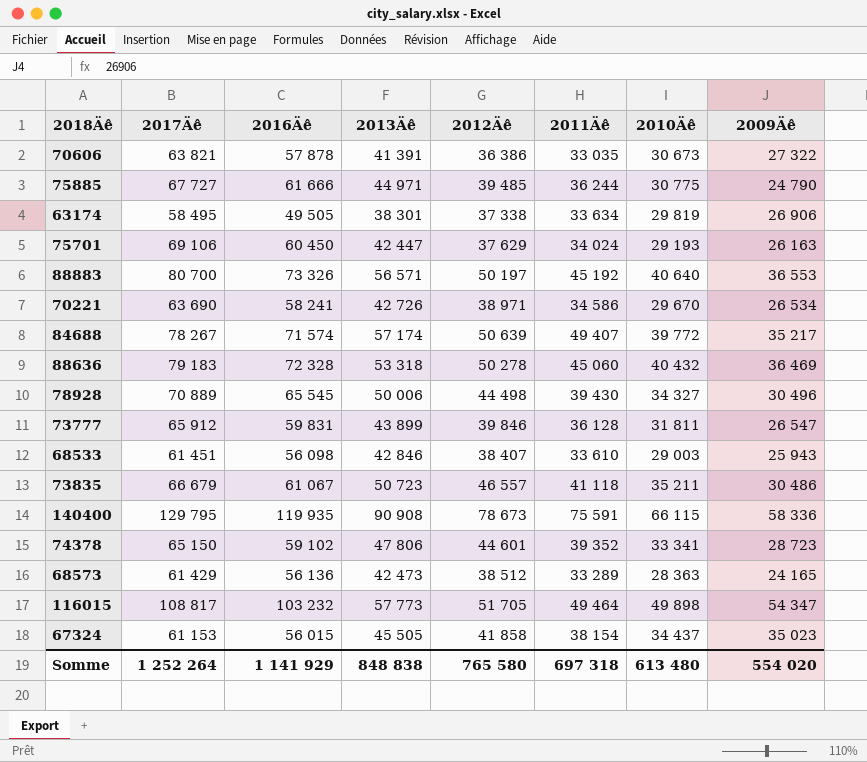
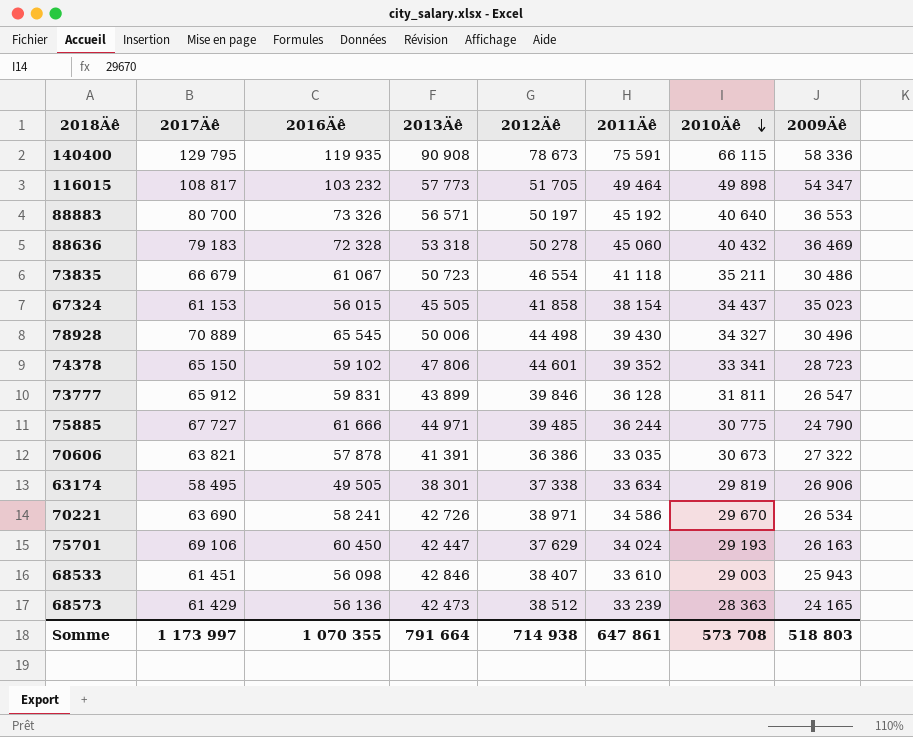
row order: none -> 2010Äê descending
row 84688: 78 267 | 71 574 | 57 174 | 50 639 | 49 407 | 39 772 | 35 217 -> none
73835 | 2012Äê: 46 557 -> 46 554
68573 | 2011Äê: 33 289 -> 33 239
Somme | 2017Äê: 1 252 264 -> 1 173 997
Somme | 2016Äê: 1 141 929 -> 1 070 355
Somme | 2013Äê: 848 838 -> 791 664
Somme | 2012Äê: 765 580 -> 714 938
Somme | 2011Äê: 697 318 -> 647 861
Somme | 2010Äê: 613 480 -> 573 708
Somme | 2009Äê: 554 020 -> 518 803

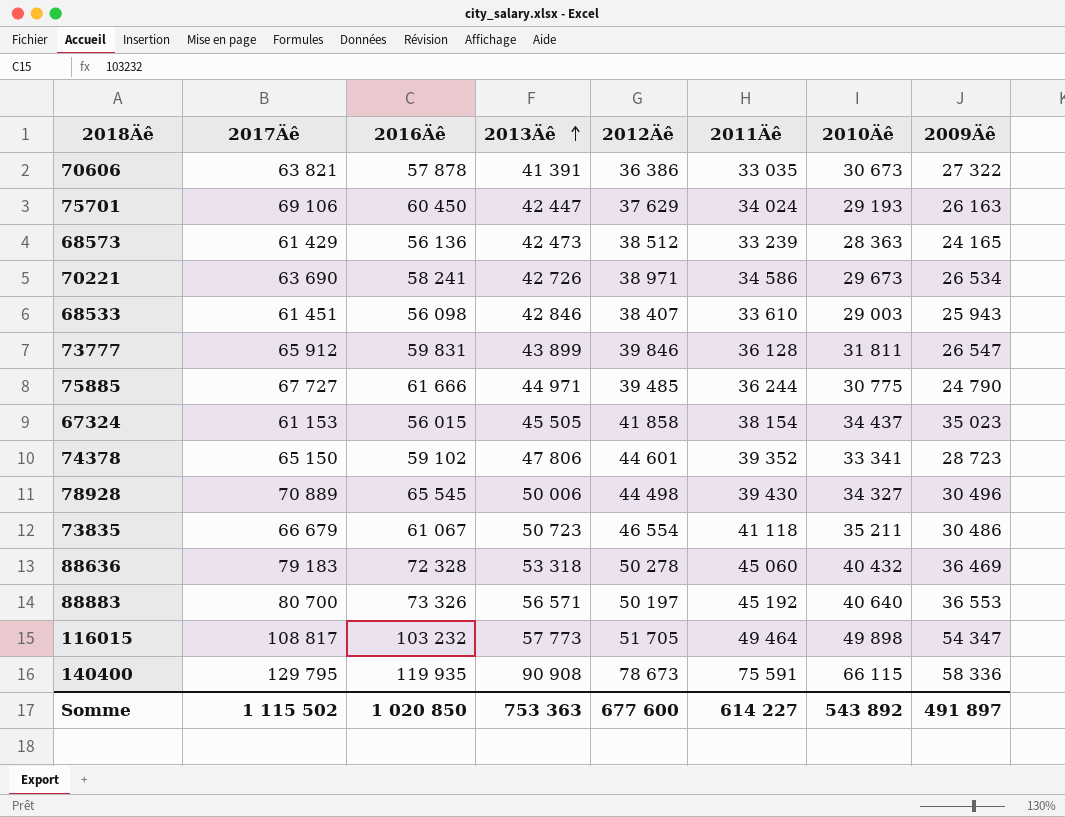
row order: 2010Äê descending -> 2013Äê ascending
row 63174: 58 495 | 49 505 | 38 301 | 37 338 | 33 634 | 29 819 | 26 906 -> none
70221 | 2010Äê: 29 670 -> 29 673
Somme | 2017Äê: 1 173 997 -> 1 115 502
Somme | 2016Äê: 1 070 355 -> 1 020 850
Somme | 2013Äê: 791 664 -> 753 363
Somme | 2012Äê: 714 938 -> 677 600
Somme | 2011Äê: 647 861 -> 614 227
Somme | 2010Äê: 573 708 -> 543 892
Somme | 2009Äê: 518 803 -> 491 897

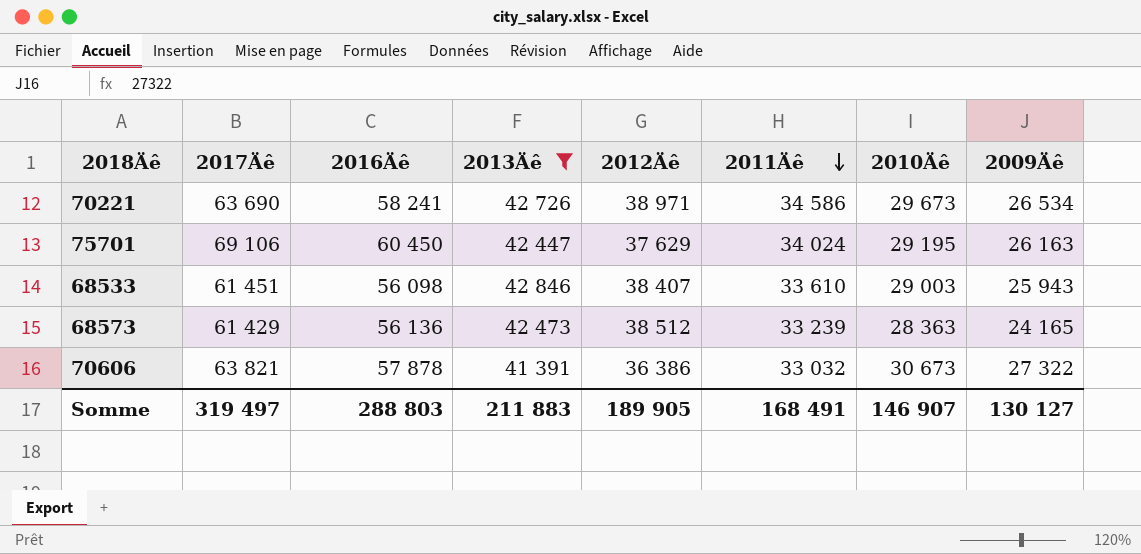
filter: none -> 2013Äê <= 42 846
row order: 2013Äê ascending -> 2011Äê descending
75701 | 2010Äê: 29 193 -> 29 195
70606 | 2011Äê: 33 035 -> 33 032
Somme | 2017Äê: 1 115 502 -> 319 497
Somme | 2016Äê: 1 020 850 -> 288 803
Somme | 2013Äê: 753 363 -> 211 883
Somme | 2012Äê: 677 600 -> 189 905
Somme | 2011Äê: 614 227 -> 168 491
Somme | 2010Äê: 543 892 -> 146 907
Somme | 2009Äê: 491 897 -> 130 127

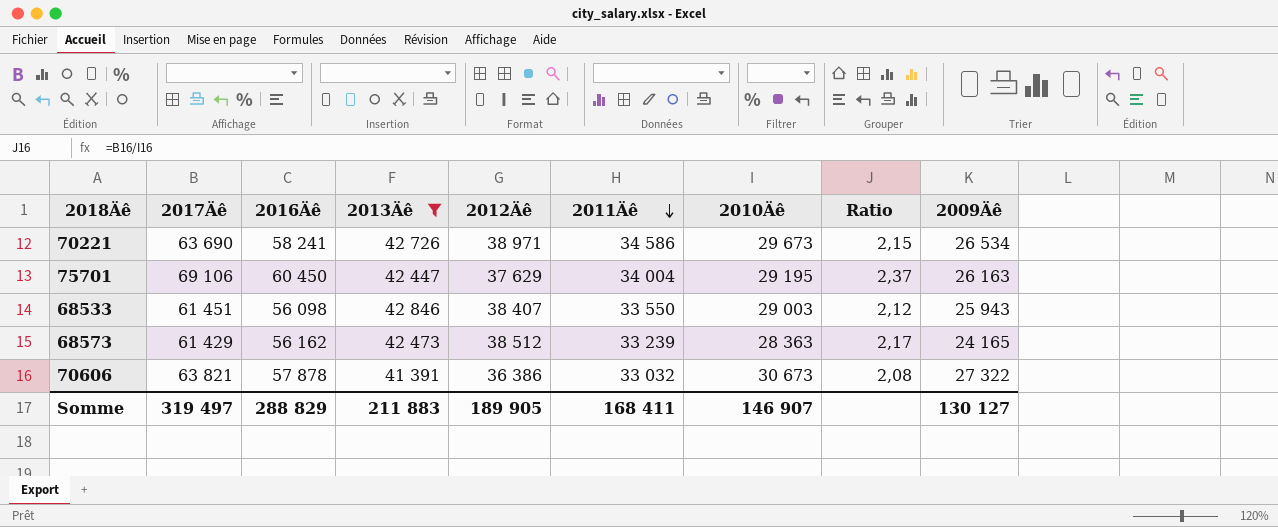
column Ratio | formula: none -> [2017Äê] / [2010Äê]
75701 | 2011Äê: 34 024 -> 34 004
68533 | 2011Äê: 33 610 -> 33 550
68573 | 2016Äê: 56 136 -> 56 162
Somme | 2016Äê: 288 803 -> 288 829
Somme | 2011Äê: 168 491 -> 168 411

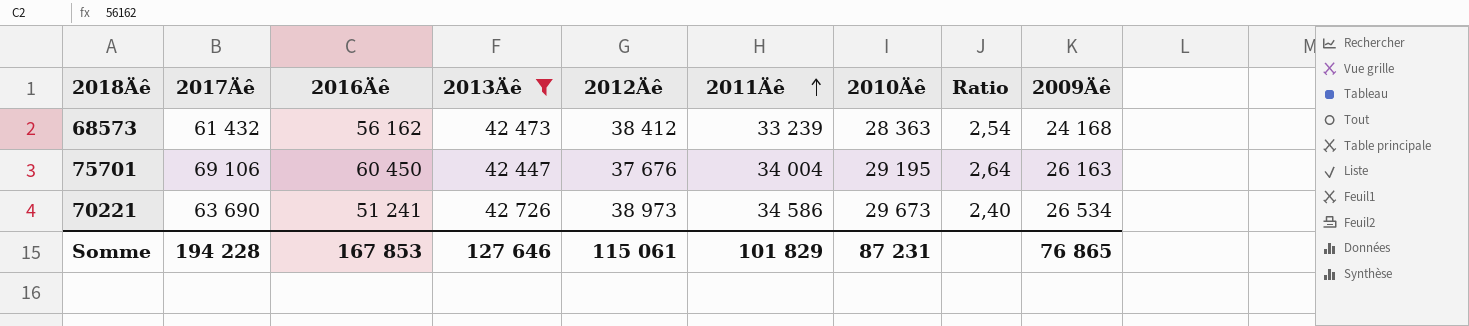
row order: 2011Äê descending -> 2011Äê ascending
column Ratio | formula: [2017Äê] / [2010Äê] -> [2017Äê] / [2009Äê]
row 68533: 61 451 | 56 098 | 42 846 | 38 407 | 33 550 | 29 003 | 2,12 | 25 943 -> none
row 70606: 63 821 | 57 878 | 41 391 | 36 386 | 33 032 | 30 673 | 2,08 | 27 322 -> none
68573 | 2017Äê: 61 429 -> 61 432
68573 | 2012Äê: 38 512 -> 38 412
68573 | 2009Äê: 24 165 -> 24 168
75701 | 2012Äê: 37 629 -> 37 676
70221 | 2016Äê: 58 241 -> 51 241
70221 | 2012Äê: 38 971 -> 38 973
Somme | 2017Äê: 319 497 -> 194 228
Somme | 2016Äê: 288 829 -> 167 853
Somme | 2013Äê: 211 883 -> 127 646
Somme | 2012Äê: 189 905 -> 115 061
Somme | 2011Äê: 168 411 -> 101 829
Somme | 2010Äê: 146 907 -> 87 231
Somme | 2009Äê: 130 127 -> 76 865

